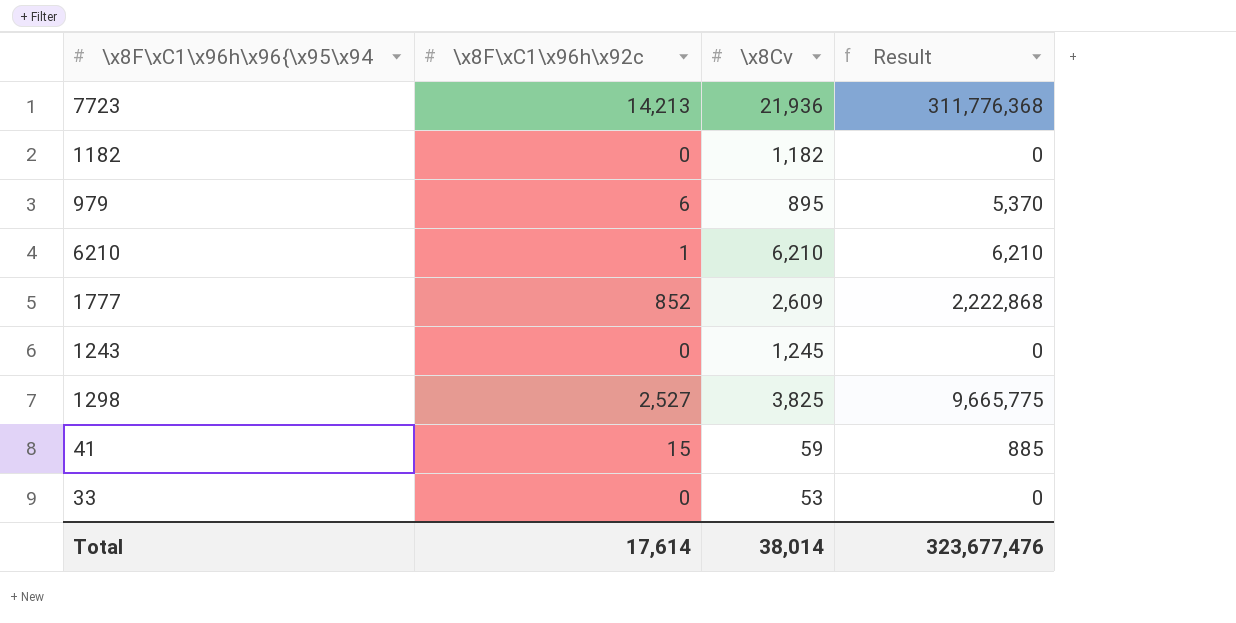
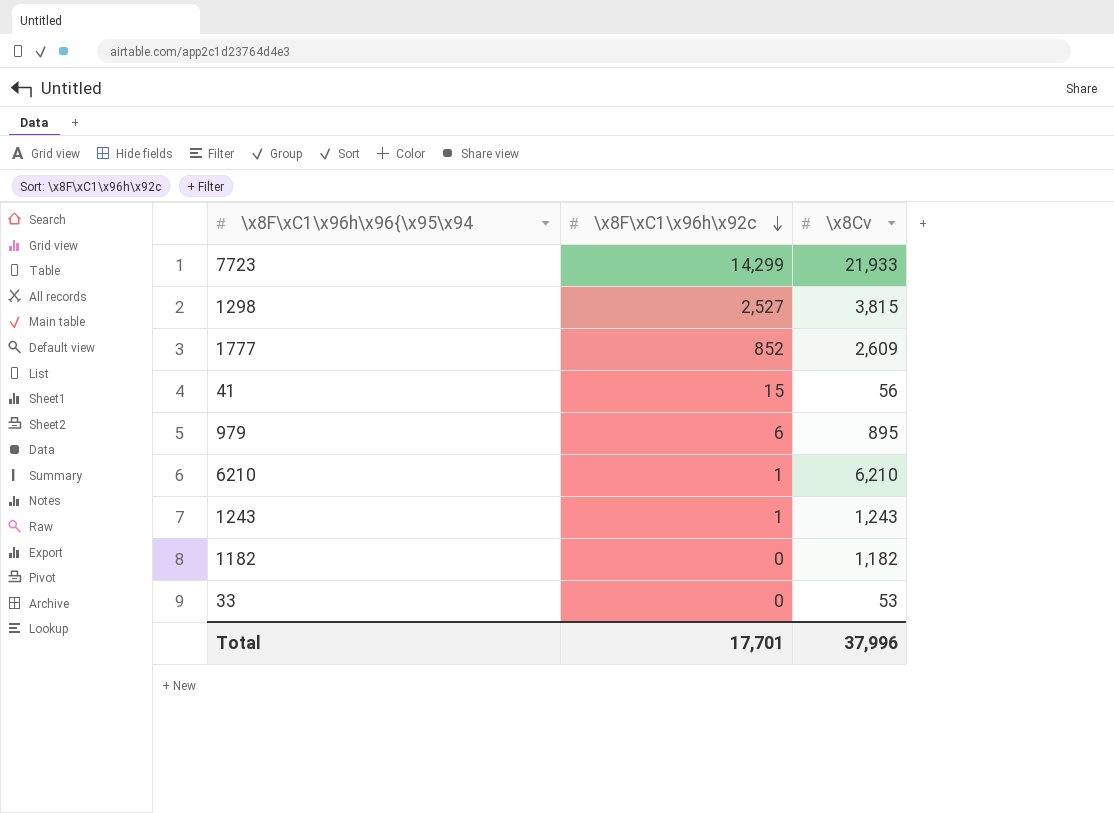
row order: none -> \x8F\xC1\x96h\x92c descending
column Result | formula: [\x8F\xC1\x96h\x92c] * [\x8Cv] -> none
7723 | \x8F\xC1\x96h\x92c: 14,213 -> 14,299
7723 | \x8Cv: 21,936 -> 21,933
1298 | \x8Cv: 3,825 -> 3,815
41 | \x8Cv: 59 -> 56
1243 | \x8F\xC1\x96h\x92c: 0 -> 1
1243 | \x8Cv: 1,245 -> 1,243
Total | \x8F\xC1\x96h\x92c: 17,614 -> 17,701
Total | \x8Cv: 38,014 -> 37,996

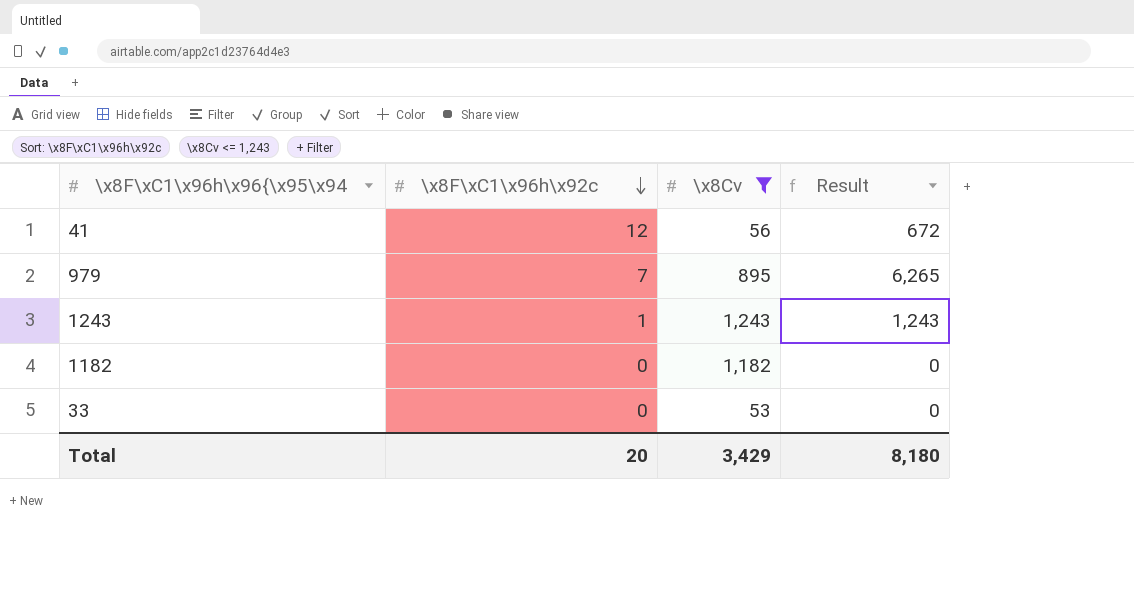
filter: none -> \x8Cv <= 1,243
column Result | formula: none -> [\x8F\xC1\x96h\x92c] * [\x8Cv]
41 | \x8F\xC1\x96h\x92c: 15 -> 12
979 | \x8F\xC1\x96h\x92c: 6 -> 7
Total | \x8F\xC1\x96h\x92c: 17,701 -> 20
Total | \x8Cv: 37,996 -> 3,429

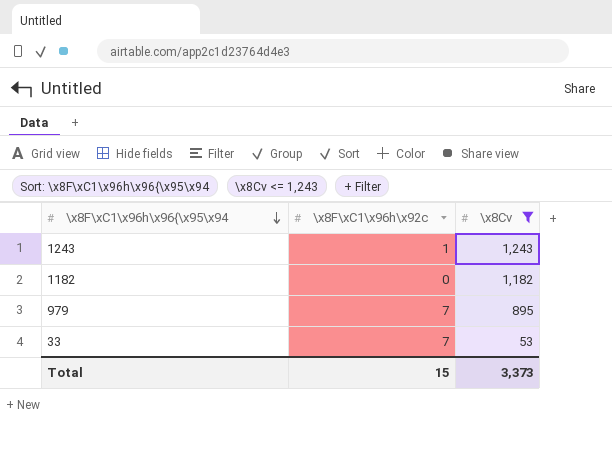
row order: \x8F\xC1\x96h\x92c descending -> \x8F\xC1\x96h\x96{\x95\x94 descending
column Result | formula: [\x8F\xC1\x96h\x92c] * [\x8Cv] -> none
row 41: 12 | 56 | 672 -> none
33 | \x8F\xC1\x96h\x92c: 0 -> 7
Total | \x8F\xC1\x96h\x92c: 20 -> 15
Total | \x8Cv: 3,429 -> 3,373

